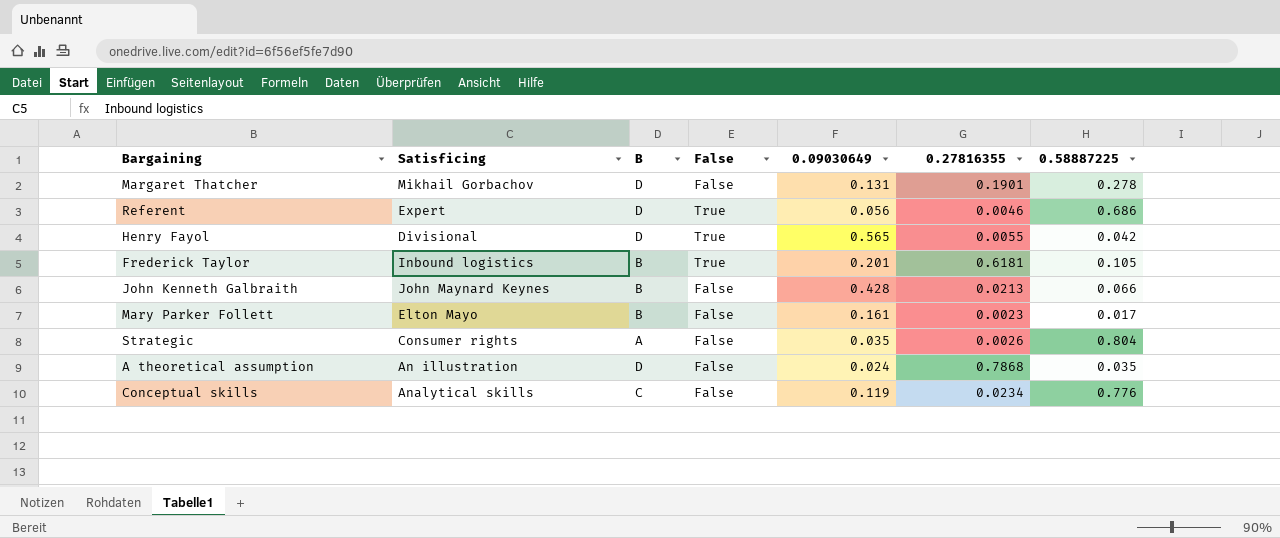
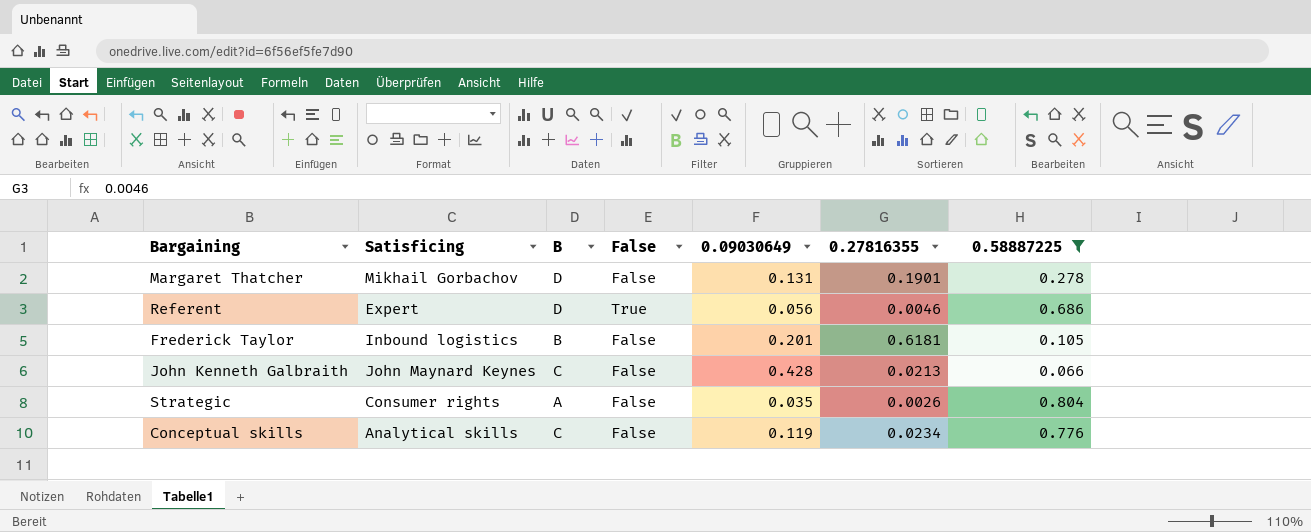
filter: none -> 0.58887225 >= 0.066
Frederick Taylor | False: True -> False
John Kenneth Galbraith | B: B -> C

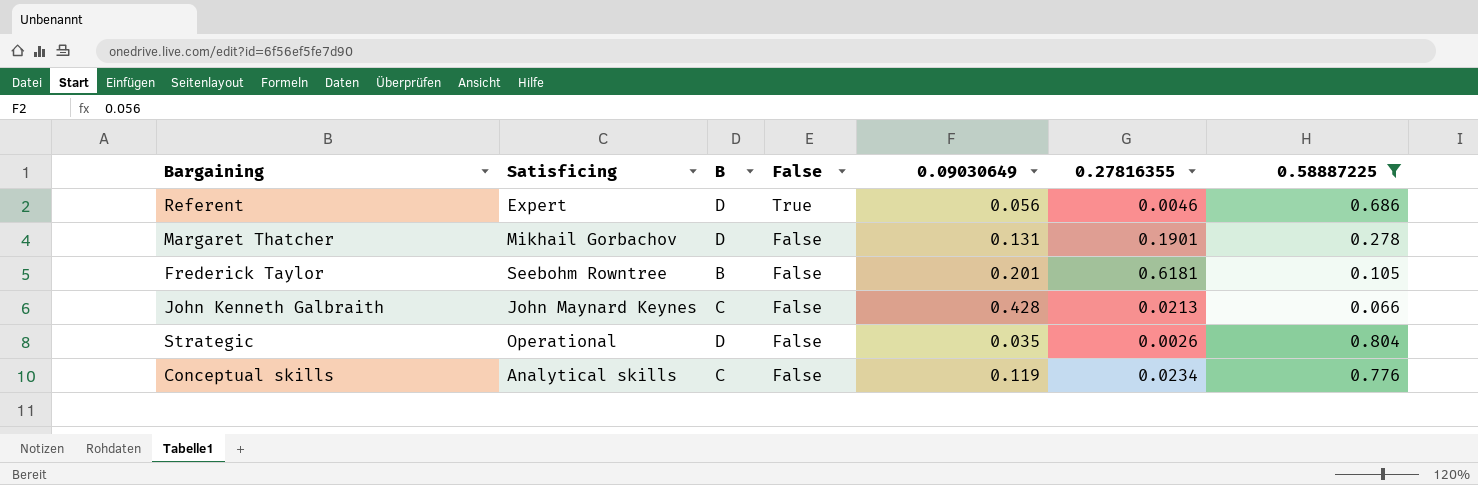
row order: none -> False descending
Frederick Taylor | Satisficing: Inbound logistics -> Seebohm Rowntree
Strategic | Satisficing: Consumer rights -> Operational
Strategic | B: A -> D

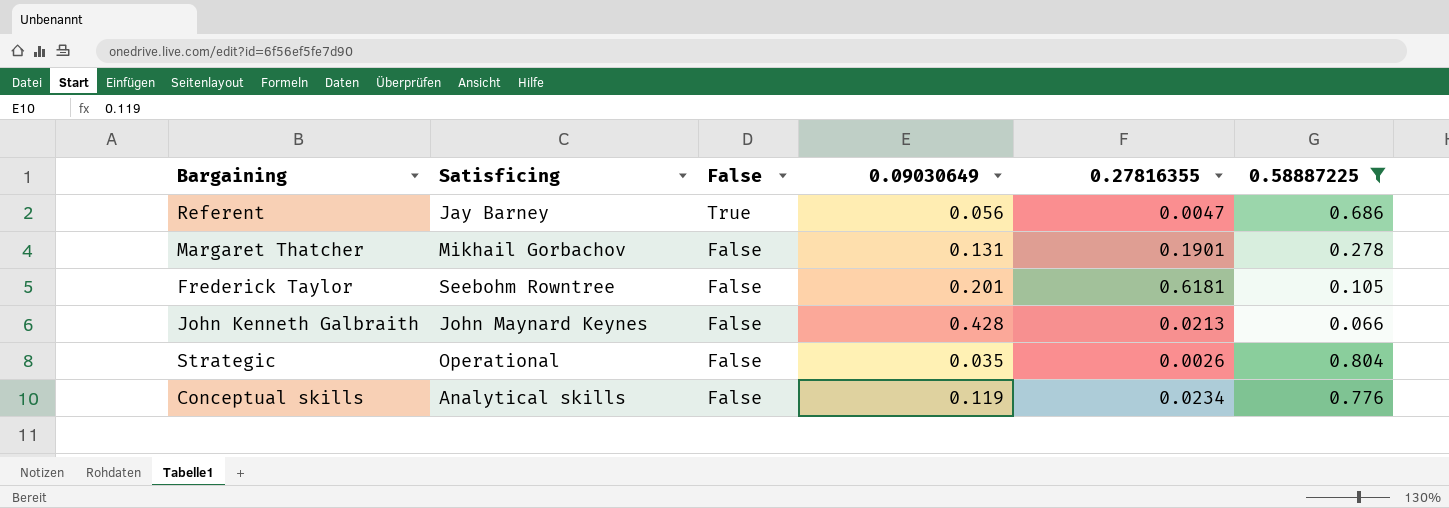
column B | position: 3 -> none
Referent | Satisficing: Expert -> Jay Barney
Referent | 0.27816355: 0.0046 -> 0.0047

